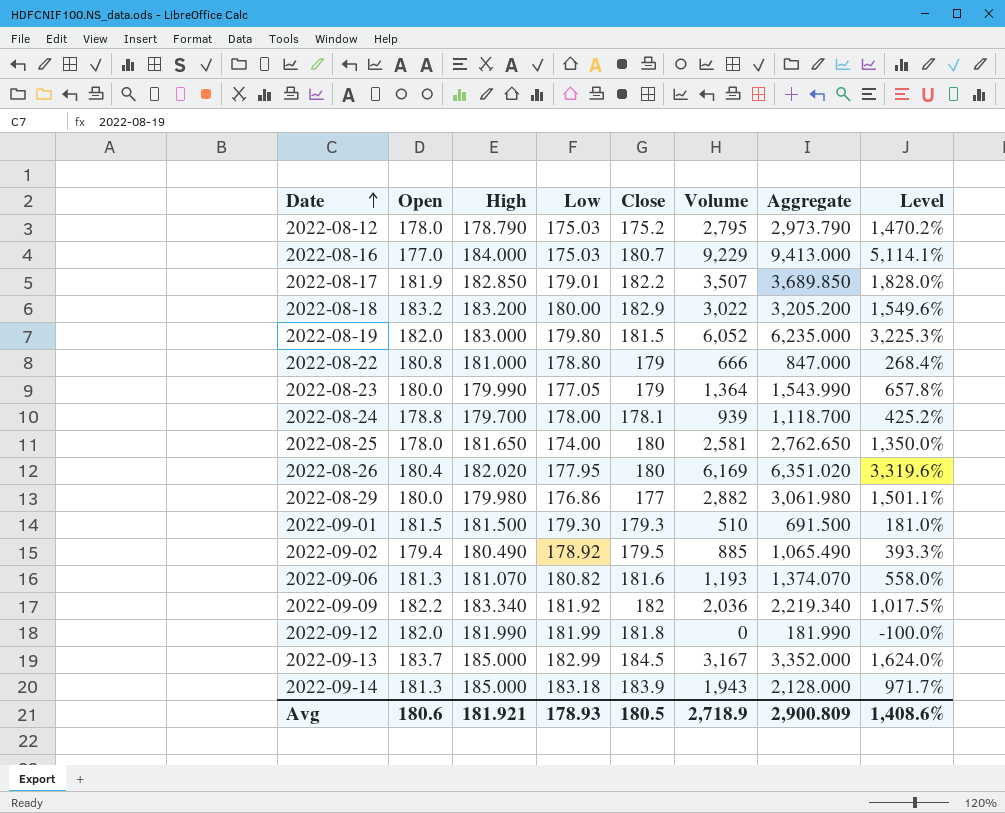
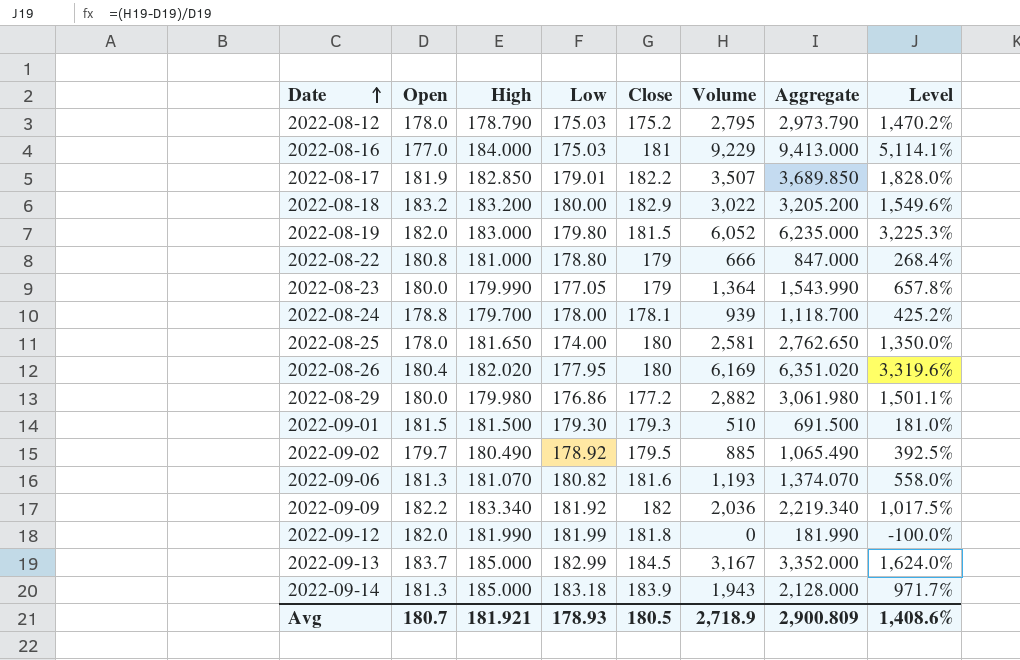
2022-08-16 | Close: 180.7 -> 181
2022-08-29 | Close: 177 -> 177.2
2022-09-02 | Open: 179.4 -> 179.7
2022-09-02 | Level: 393.3% -> 392.5%
Avg | Open: 180.6 -> 180.7

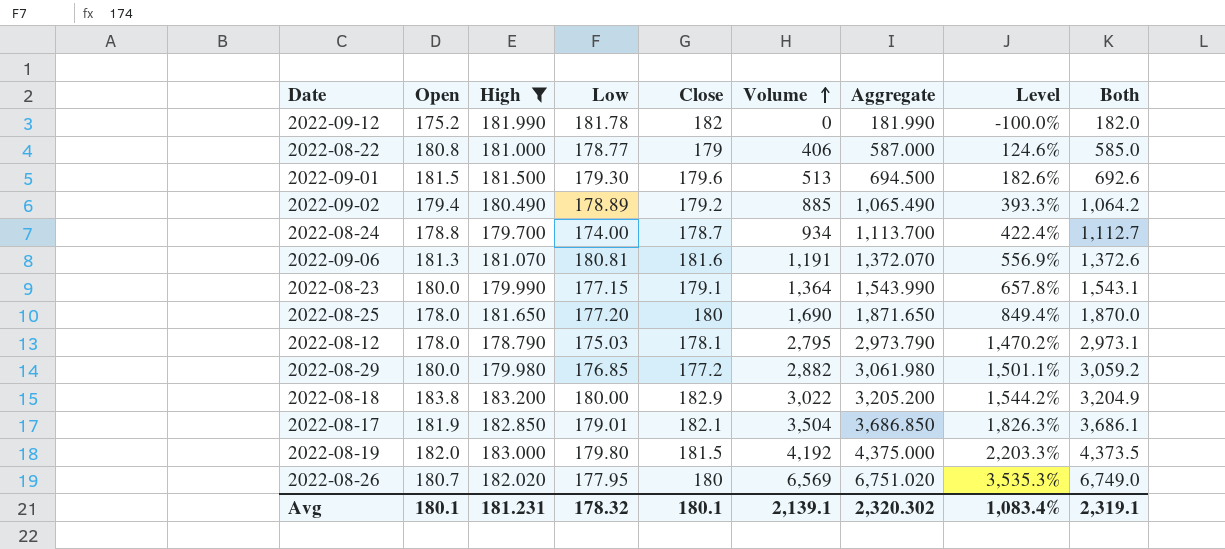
filter: none -> High <= 183.200
row order: Date ascending -> Volume ascending
column Both | formula: none -> [Close] + [Volume]
2022-09-12 | Open: 182.0 -> 175.2
2022-09-12 | Low: 181.99 -> 181.78
2022-09-12 | Close: 181.8 -> 182
2022-08-22 | Low: 178.80 -> 178.77
2022-08-22 | Volume: 666 -> 406
2022-08-22 | Aggregate: 847.000 -> 587.000
2022-08-22 | Level: 268.4% -> 124.6%
2022-09-01 | Close: 179.3 -> 179.6
2022-09-01 | Volume: 510 -> 513
2022-09-01 | Aggregate: 691.500 -> 694.500
2022-09-01 | Level: 181.0% -> 182.6%
2022-09-02 | Open: 179.7 -> 179.4
2022-09-02 | Low: 178.92 -> 178.89
2022-09-02 | Close: 179.5 -> 179.2
2022-09-02 | Level: 392.5% -> 393.3%
2022-08-24 | Low: 178.00 -> 174.00
2022-08-24 | Close: 178.1 -> 178.7
2022-08-24 | Volume: 939 -> 934
2022-08-24 | Aggregate: 1,118.700 -> 1,113.700
2022-08-24 | Level: 425.2% -> 422.4%
2022-09-06 | Low: 180.82 -> 180.81
2022-09-06 | Volume: 1,193 -> 1,191
2022-09-06 | Aggregate: 1,374.070 -> 1,372.070
2022-09-06 | Level: 558.0% -> 556.9%
2022-08-23 | Low: 177.05 -> 177.15
2022-08-23 | Close: 179 -> 179.1
2022-08-25 | Low: 174.00 -> 177.20
2022-08-25 | Volume: 2,581 -> 1,690
2022-08-25 | Aggregate: 2,762.650 -> 1,871.650
2022-08-25 | Level: 1,350.0% -> 849.4%
2022-08-12 | Close: 175.2 -> 178.1
2022-08-29 | Low: 176.86 -> 176.85
2022-08-18 | Open: 183.2 -> 183.8
2022-08-18 | Level: 1,549.6% -> 1,544.2%
2022-08-17 | Close: 182.2 -> 182.1
2022-08-17 | Volume: 3,507 -> 3,504
2022-08-17 | Aggregate: 3,689.850 -> 3,686.850
2022-08-17 | Level: 1,828.0% -> 1,826.3%
2022-08-19 | Volume: 6,052 -> 4,192
2022-08-19 | Aggregate: 6,235.000 -> 4,375.000
2022-08-19 | Level: 3,225.3% -> 2,203.3%
2022-08-26 | Open: 180.4 -> 180.7
2022-08-26 | Volume: 6,169 -> 6,569
2022-08-26 | Aggregate: 6,351.020 -> 6,751.020
2022-08-26 | Level: 3,319.6% -> 3,535.3%
Avg | Open: 180.7 -> 180.1
Avg | High: 181.921 -> 181.231
Avg | Low: 178.93 -> 178.32
Avg | Close: 180.5 -> 180.1
Avg | Volume: 2,718.9 -> 2,139.1
Avg | Aggregate: 2,900.809 -> 2,320.302
Avg | Level: 1,408.6% -> 1,083.4%

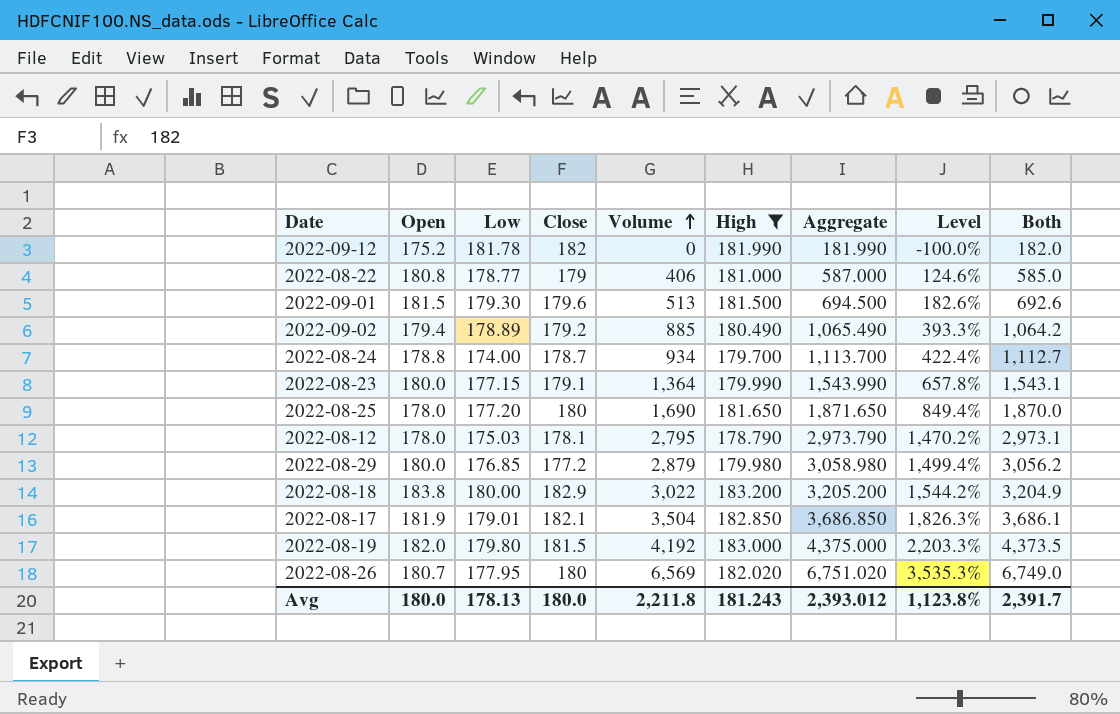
column High | position: 3 -> 6
row 2022-09-06: 181.3 | 181.070 | 180.81 | 181.6 | 1,191 | 1,372.070 | 556.9% | 1,372.6 -> none
2022-08-29 | Volume: 2,882 -> 2,879
2022-08-29 | Aggregate: 3,061.980 -> 3,058.980
2022-08-29 | Level: 1,501.1% -> 1,499.4%
2022-08-29 | Both: 3,059.2 -> 3,056.2
Avg | Open: 180.1 -> 180.0
Avg | Low: 178.32 -> 178.13
Avg | Close: 180.1 -> 180.0
Avg | Volume: 2,139.1 -> 2,211.8
Avg | High: 181.231 -> 181.243
Avg | Aggregate: 2,320.302 -> 2,393.012
Avg | Level: 1,083.4% -> 1,123.8%
Avg | Both: 2,319.1 -> 2,391.7

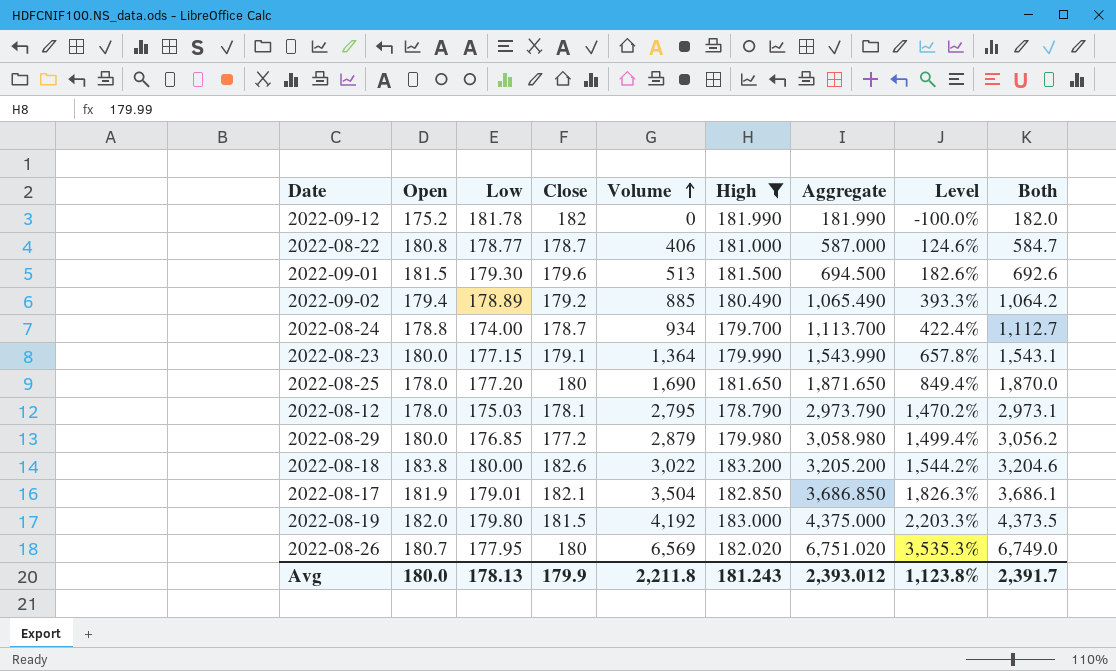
2022-08-22 | Close: 179 -> 178.7
2022-08-22 | Both: 585.0 -> 584.7
2022-08-18 | Close: 182.9 -> 182.6
2022-08-18 | Both: 3,204.9 -> 3,204.6
Avg | Close: 180.0 -> 179.9

